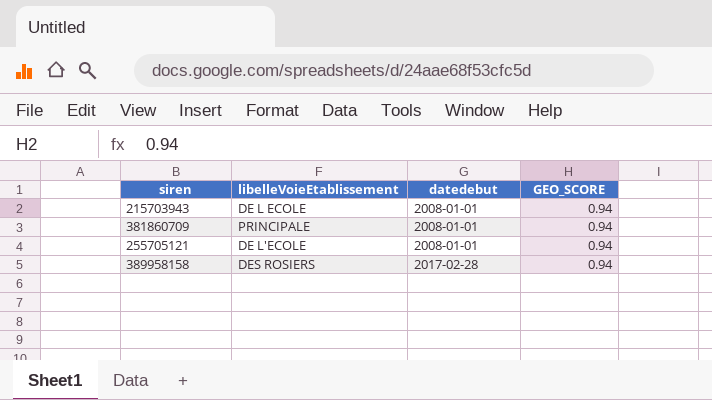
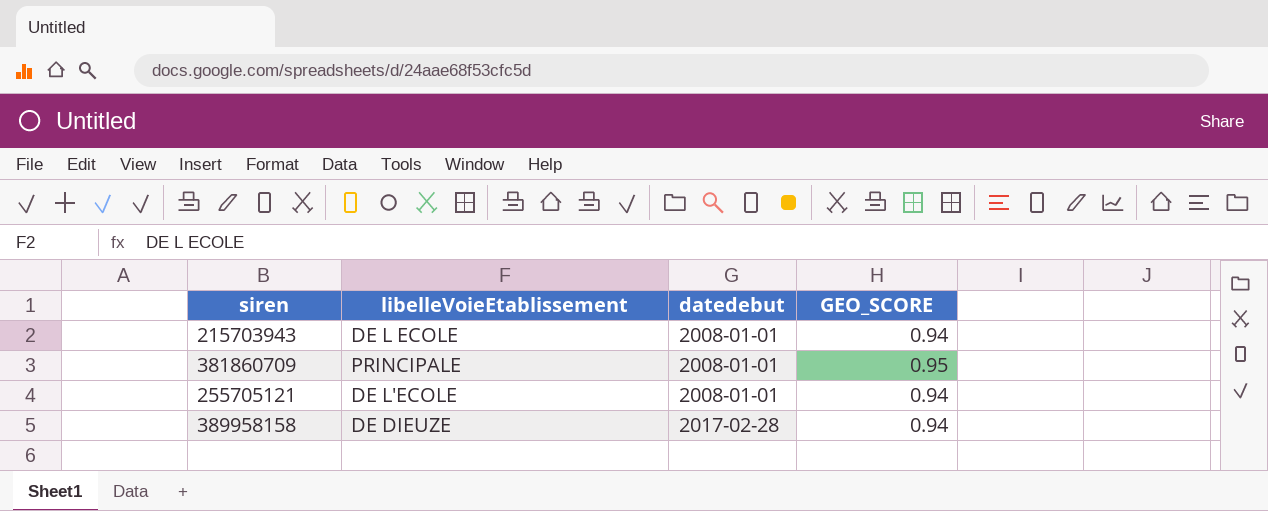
381860709 | GEO_SCORE: 0.94 -> 0.95
389958158 | libelleVoieEtablissement: DES ROSIERS -> DE DIEUZE

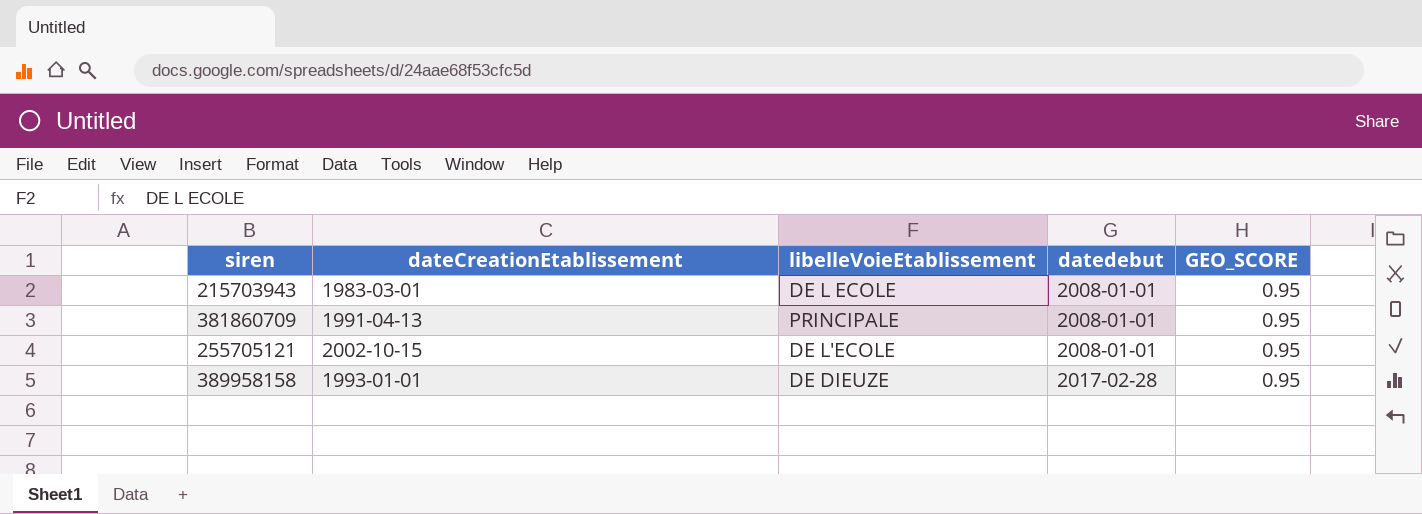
column dateCreationEtablissement | position: none -> 2
215703943 | GEO_SCORE: 0.94 -> 0.95
255705121 | GEO_SCORE: 0.94 -> 0.95
389958158 | GEO_SCORE: 0.94 -> 0.95

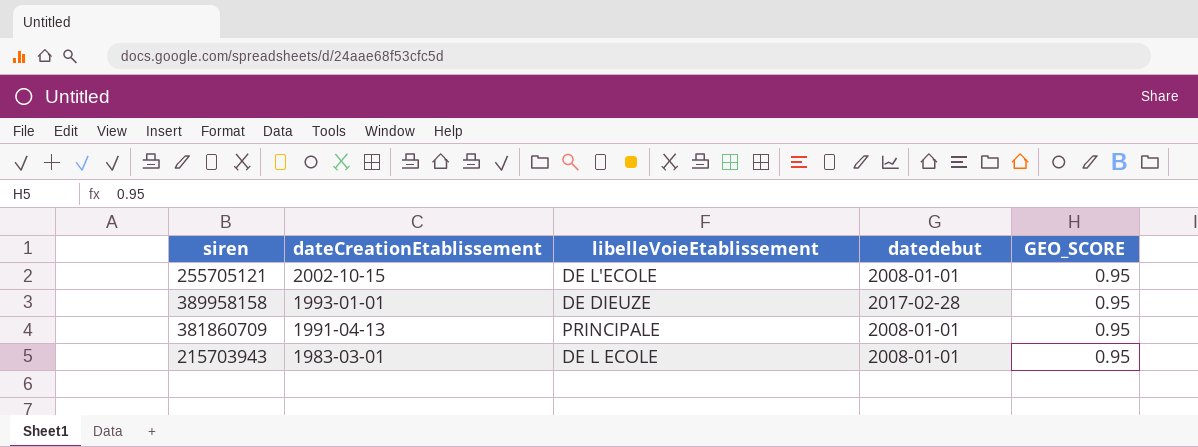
row order: datedebut ascending -> dateCreationEtablissement descending

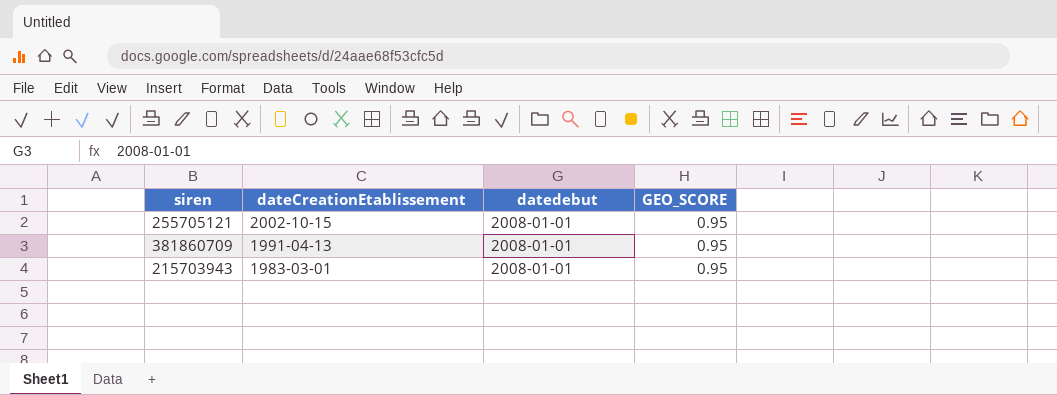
column libelleVoieEtablissement | position: 3 -> none
row 389958158: 1993-01-01 | DE DIEUZE | 2017-02-28 | 0.95 -> none

